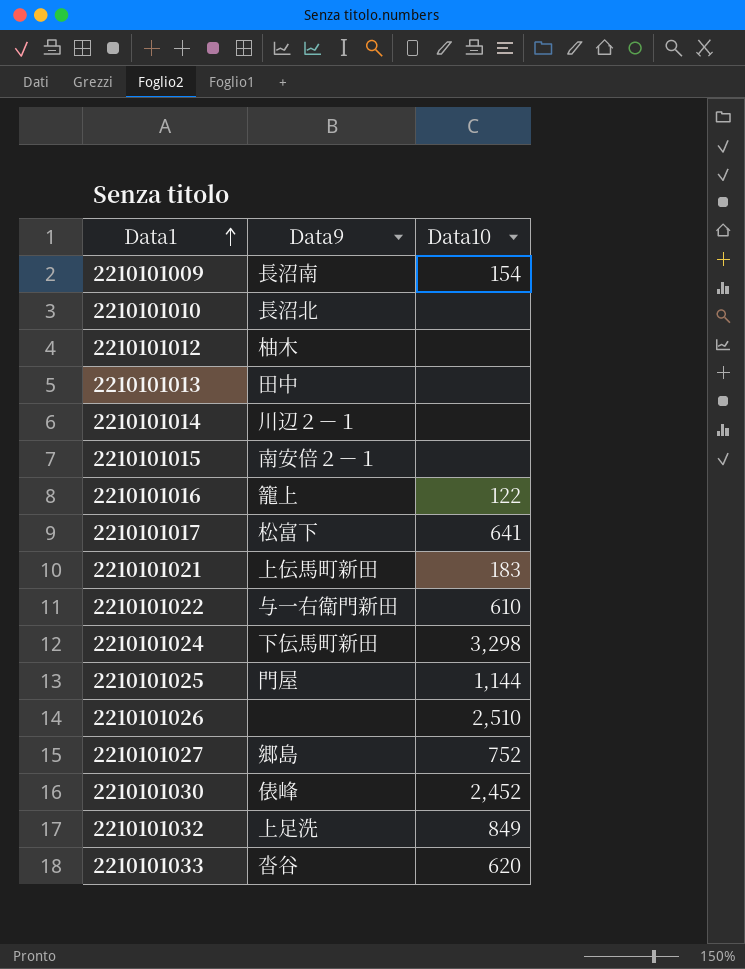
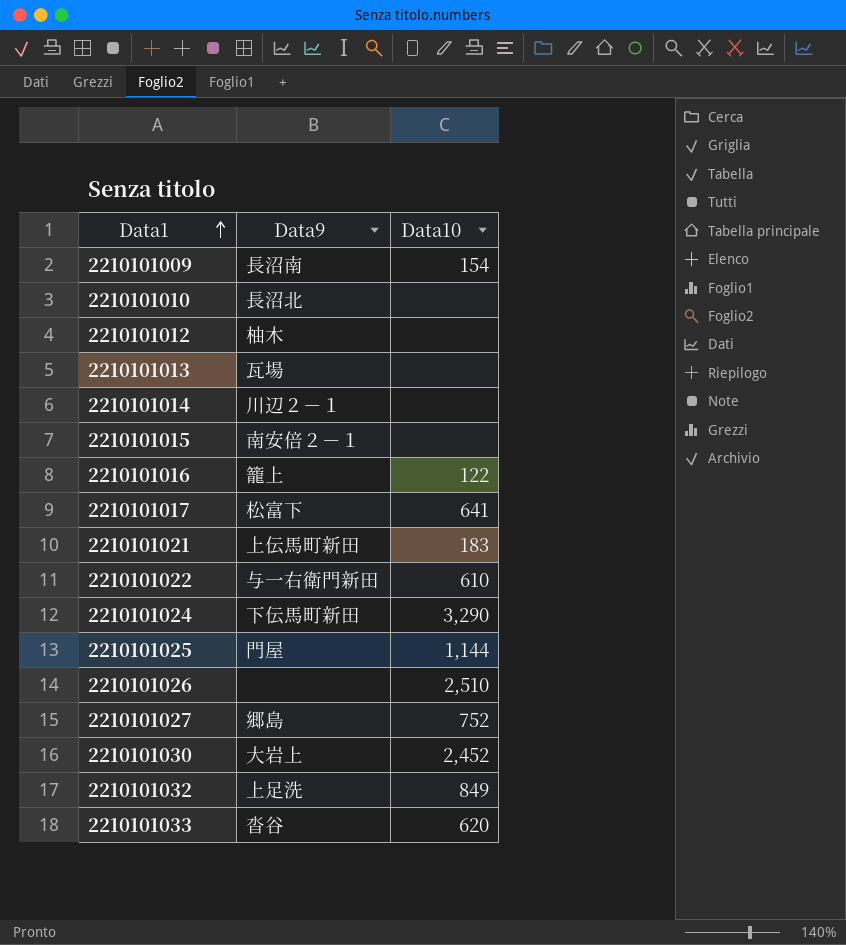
2210101013 | Data9: 田中 -> 瓦場
2210101024 | Data10: 3,298 -> 3,290
2210101030 | Data9: 俵峰 -> 大岩上

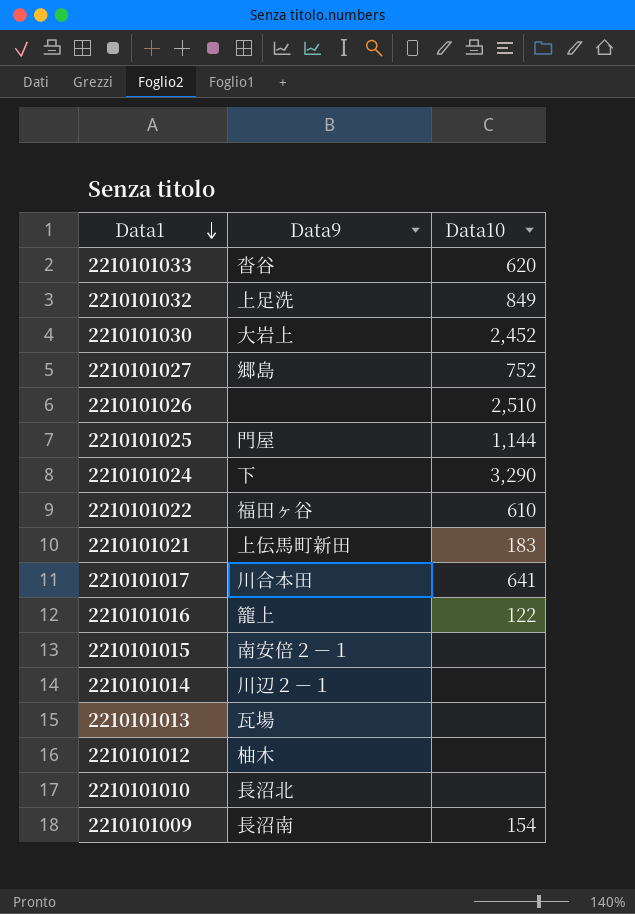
row order: Data1 ascending -> Data1 descending
2210101024 | Data9: 下伝馬町新田 -> 下
2210101022 | Data9: 与一右衛門新田 -> 福田ヶ谷
2210101017 | Data9: 松富下 -> 川合本田

